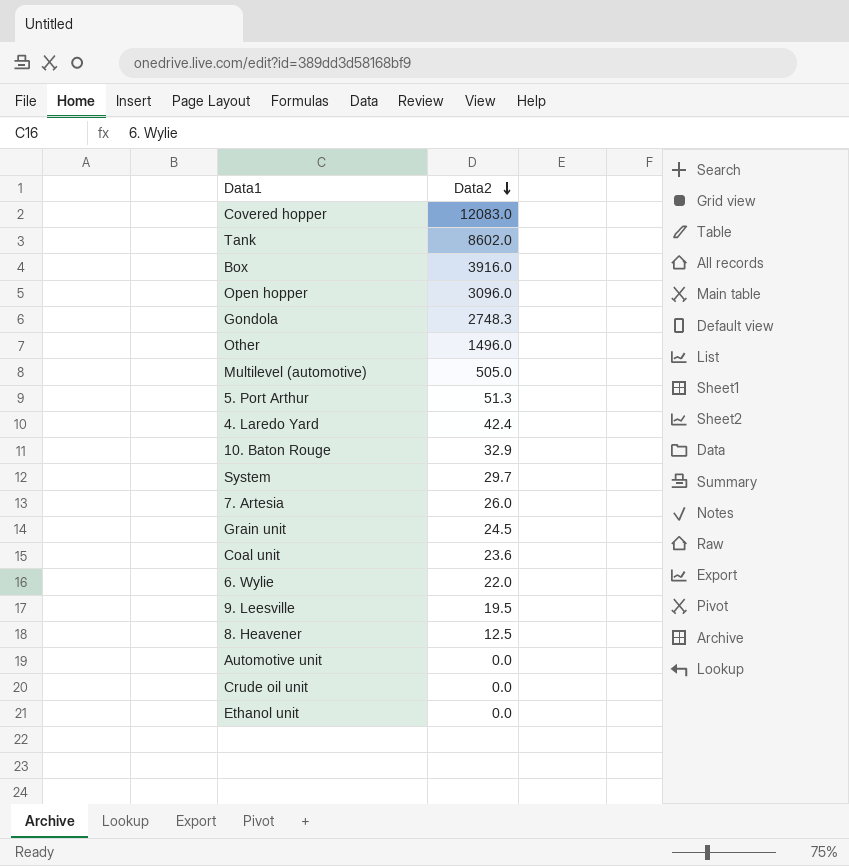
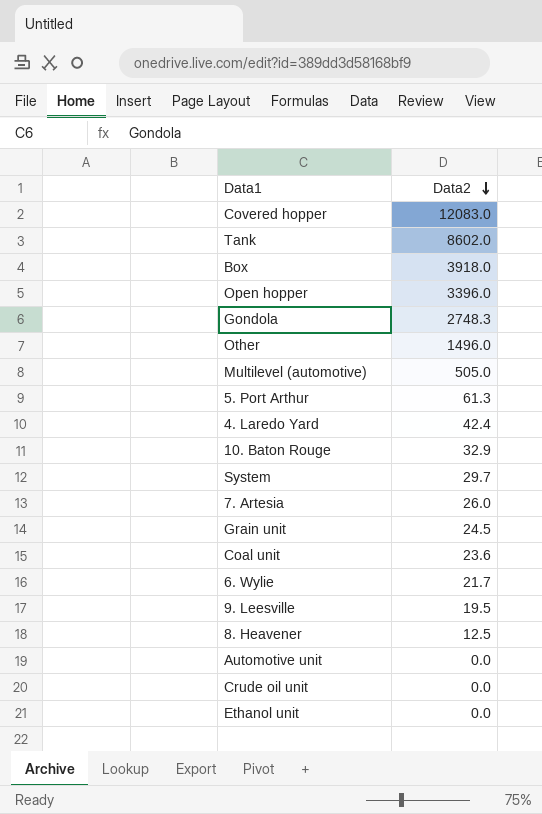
Box | Data2: 3916.0 -> 3918.0
Open hopper | Data2: 3096.0 -> 3396.0
5. Port Arthur | Data2: 51.3 -> 61.3
6. Wylie | Data2: 22.0 -> 21.7

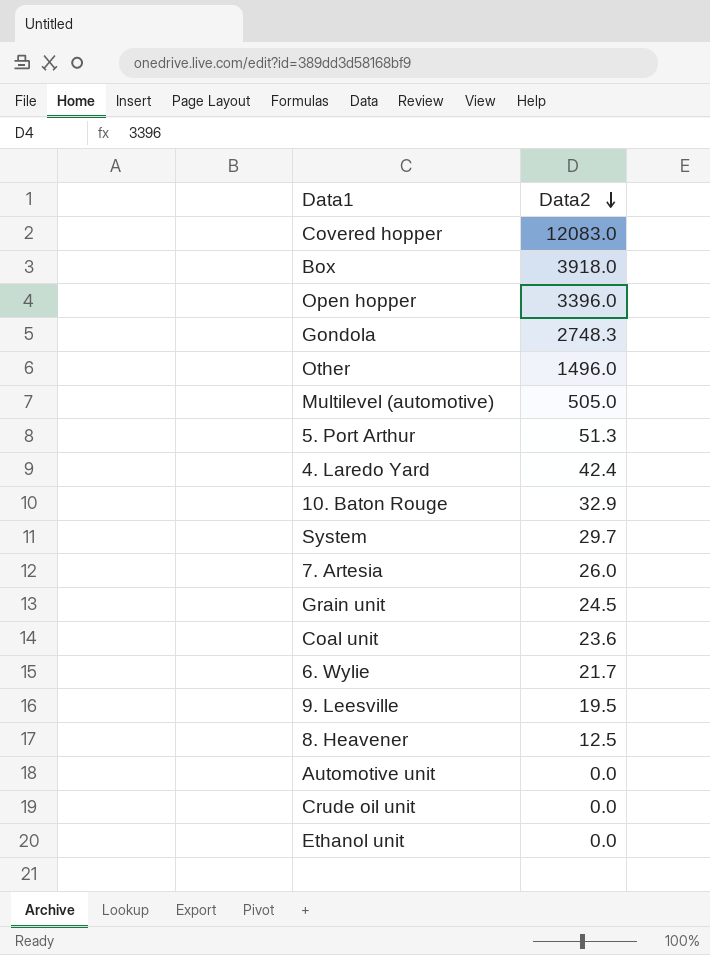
row Tank: 8602.0 -> none
5. Port Arthur | Data2: 61.3 -> 51.3

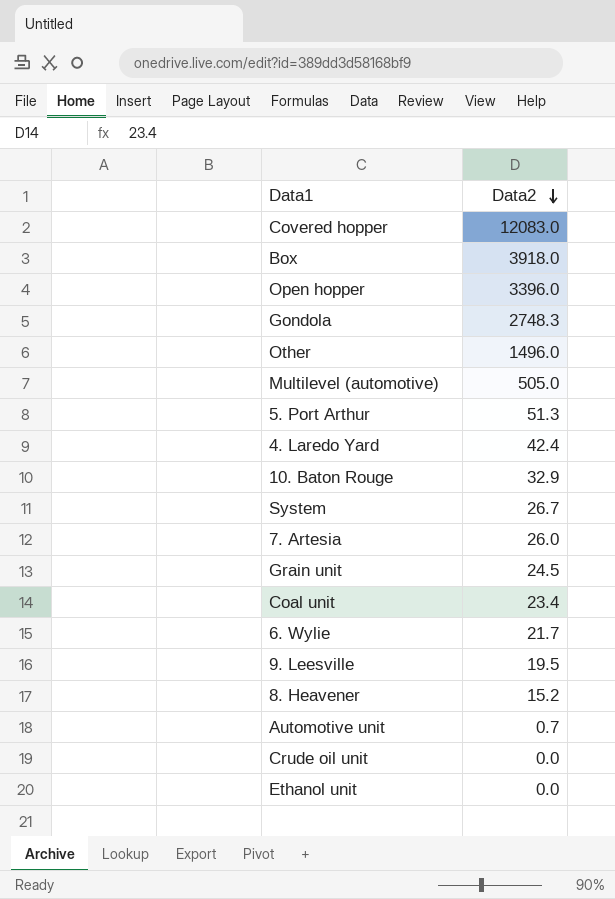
System | Data2: 29.7 -> 26.7
Coal unit | Data2: 23.6 -> 23.4
8. Heavener | Data2: 12.5 -> 15.2
Automotive unit | Data2: 0.0 -> 0.7

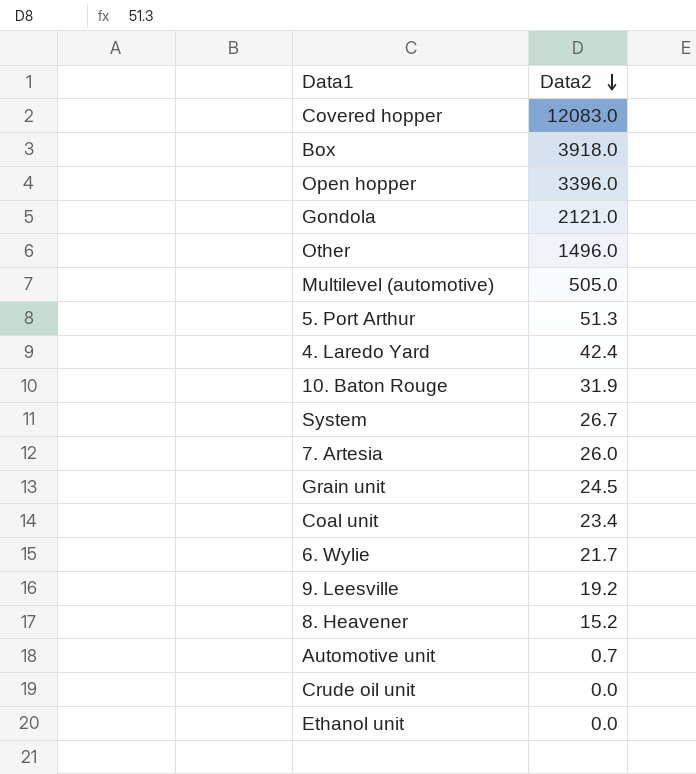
Gondola | Data2: 2748.3 -> 2121.0
10. Baton Rouge | Data2: 32.9 -> 31.9
9. Leesville | Data2: 19.5 -> 19.2

